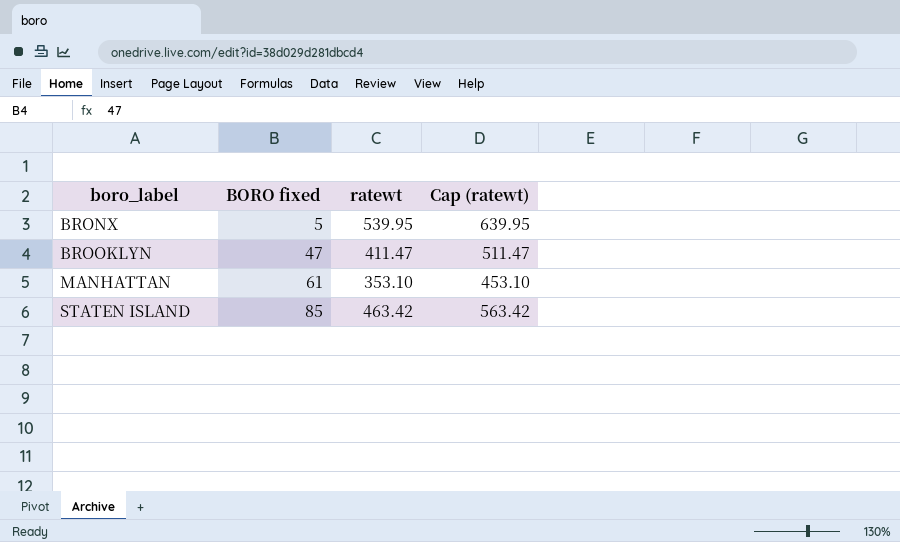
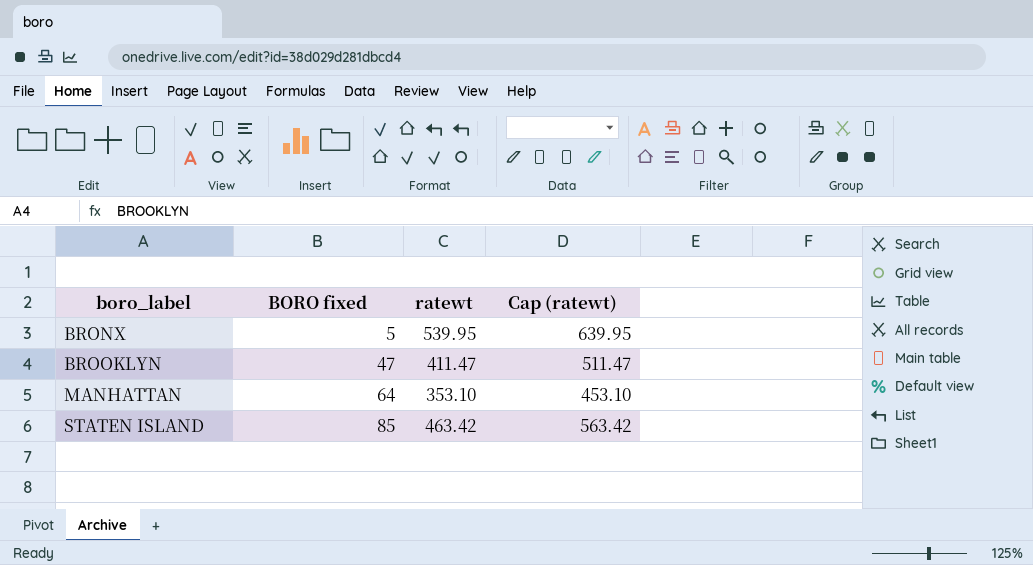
MANHATTAN | BORO fixed: 61 -> 64

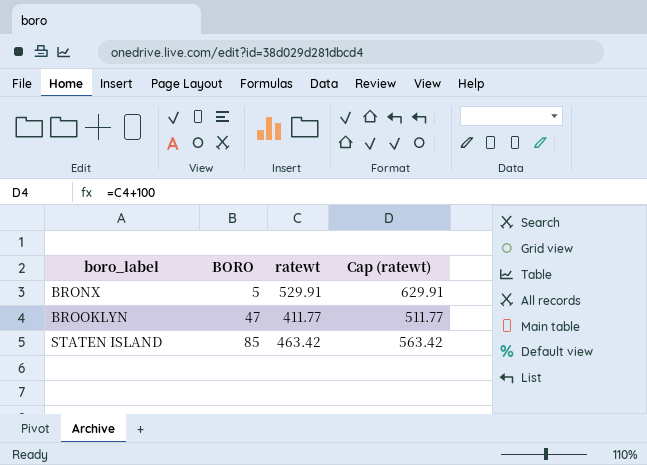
column name: BORO fixed -> BORO
row MANHATTAN: 64 | 353.10 | 453.10 -> none
BRONX | ratewt: 539.95 -> 529.91
BRONX | Cap (ratewt): 639.95 -> 629.91
BROOKLYN | ratewt: 411.47 -> 411.77
BROOKLYN | Cap (ratewt): 511.47 -> 511.77

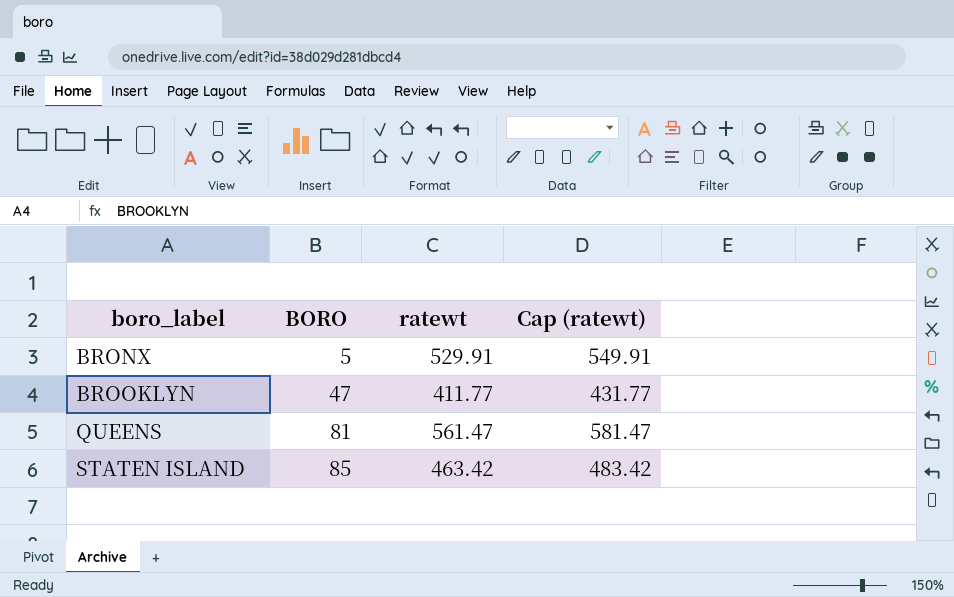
column Cap (ratewt) | formula: [ratewt] + 100 -> [ratewt] + 20
row QUEENS: none -> 81 | 561.47 | 581.47

